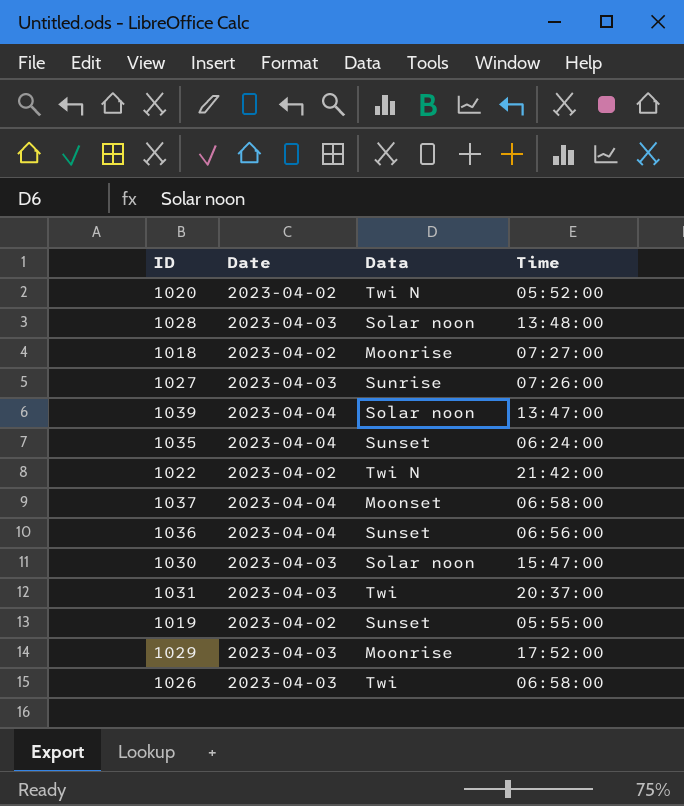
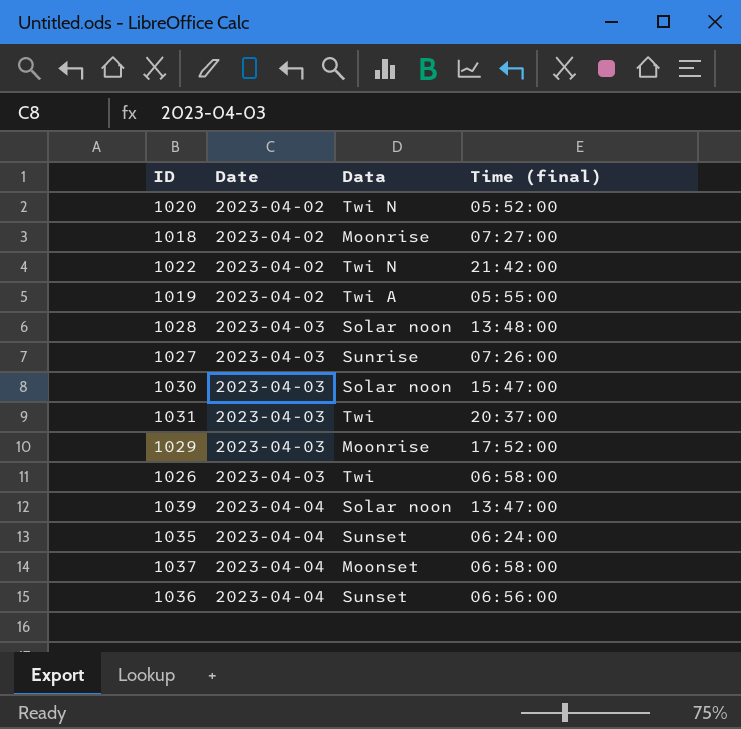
row order: none -> Date ascending
column name: Time -> Time (final)
1019 | Data: Sunset -> Twi A

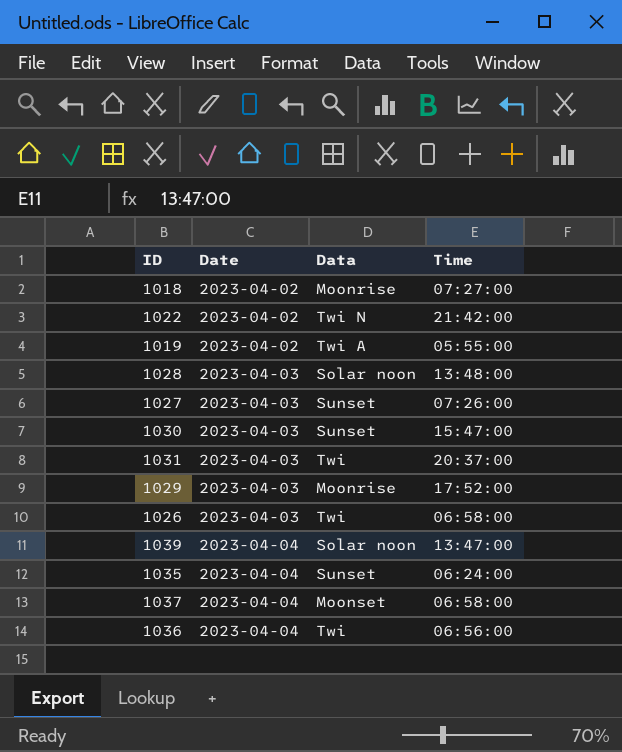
column name: Time (final) -> Time
row 1020: 2023-04-02 | Twi N | 05:52:00 -> none
1027 | Data: Sunrise -> Sunset
1030 | Data: Solar noon -> Sunset
1036 | Data: Sunset -> Twi

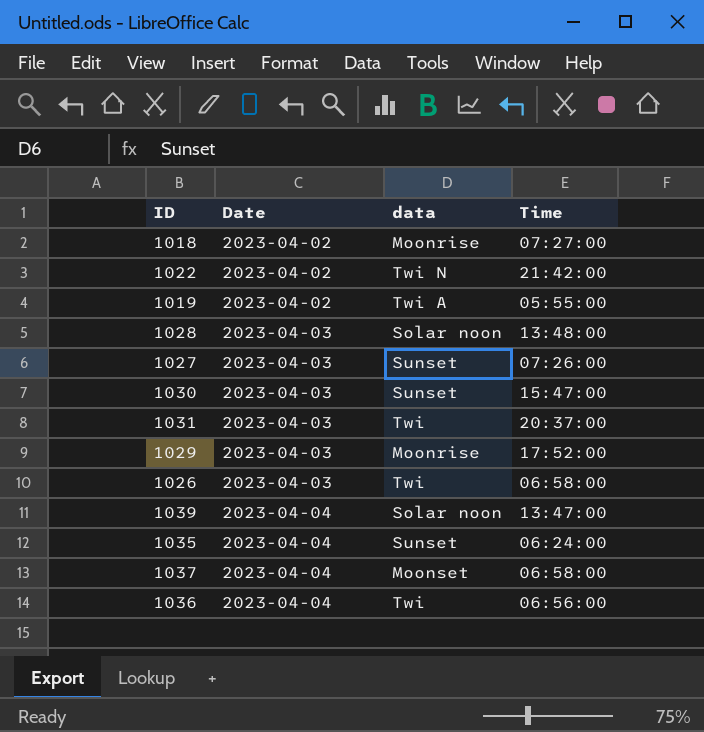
column name: Data -> data

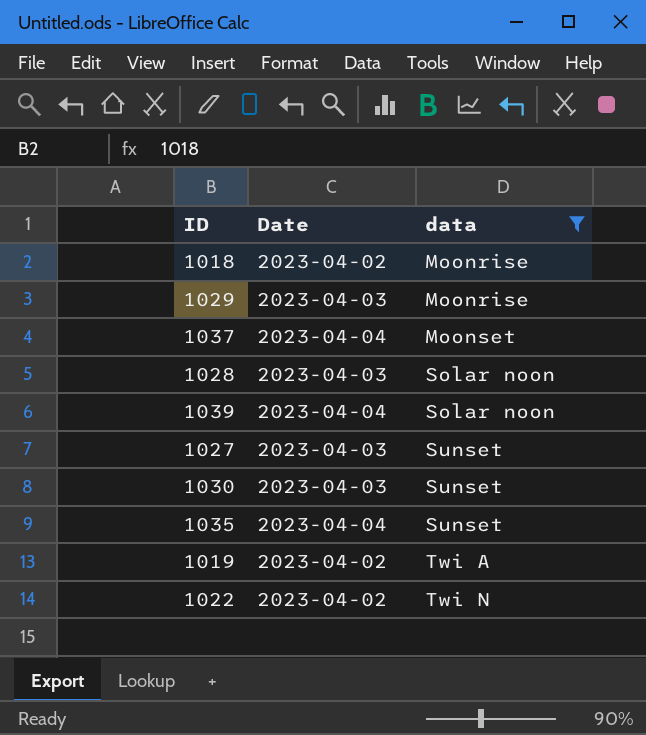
filter: none -> data != Twi
row order: Date ascending -> data ascending
column Time | position: 4 -> none

